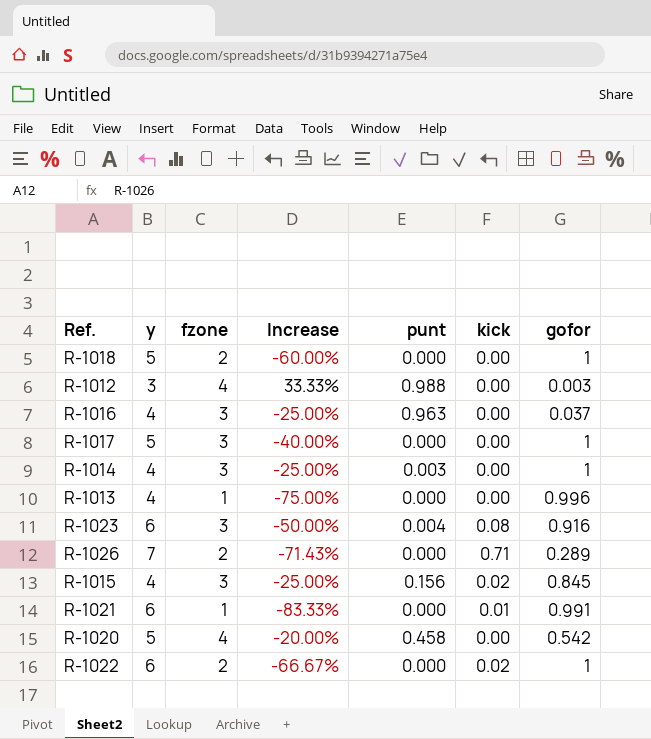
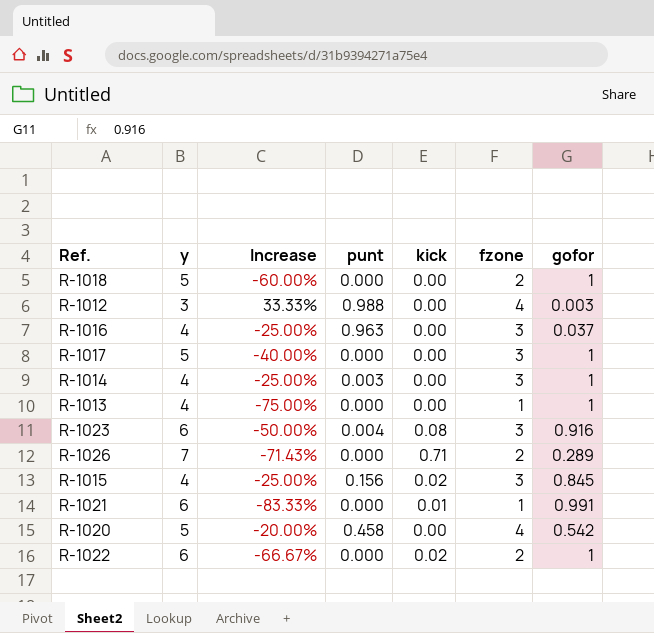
column fzone | position: 3 -> 6
R-1013 | gofor: 0.996 -> 1

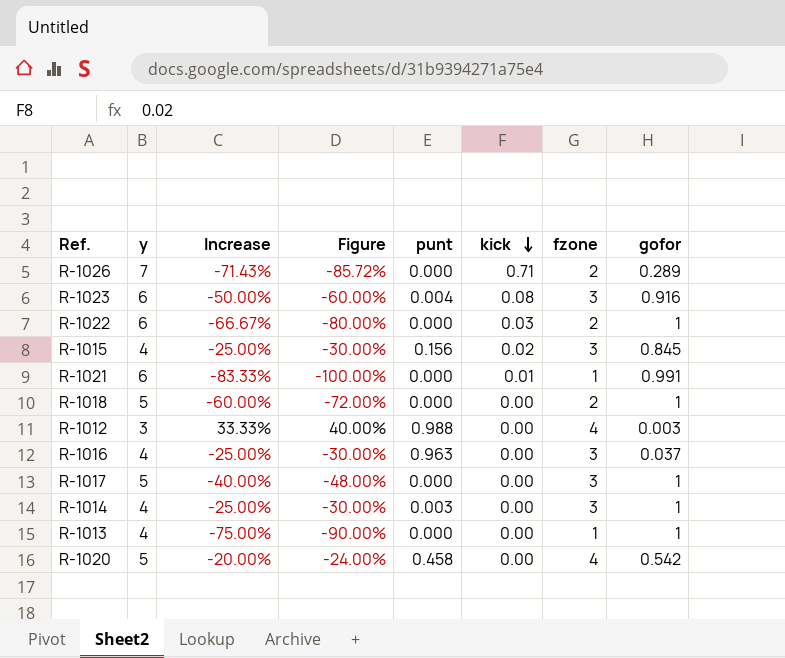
row order: none -> kick descending
column Figure | formula: none -> [Increase] * 1.2
R-1022 | kick: 0.02 -> 0.03

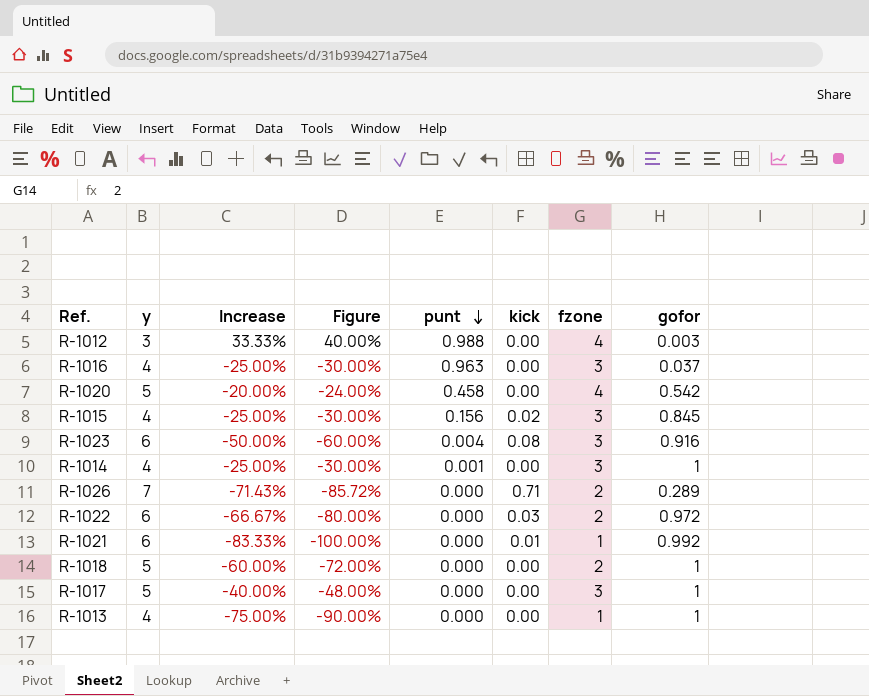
row order: kick descending -> punt descending
R-1014 | punt: 0.003 -> 0.001
R-1022 | gofor: 1 -> 0.972
R-1021 | gofor: 0.991 -> 0.992

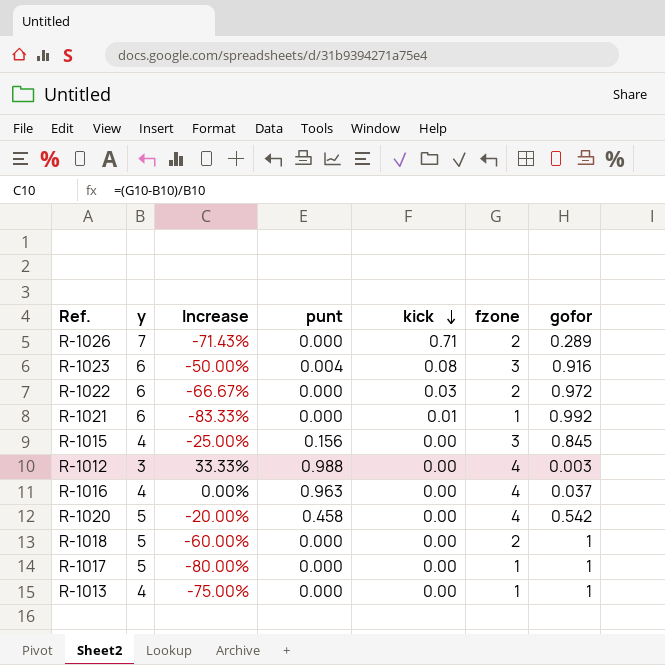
row order: punt descending -> kick descending
column Figure | formula: [Increase] * 1.2 -> none
row R-1014: 4 | -25.00% | -30.00% | 0.001 | 0.00 | 3 | 1 -> none
R-1015 | kick: 0.02 -> 0.00
R-1016 | Increase: -25.00% -> 0.00%
R-1016 | fzone: 3 -> 4
R-1017 | Increase: -40.00% -> -80.00%
R-1017 | fzone: 3 -> 1

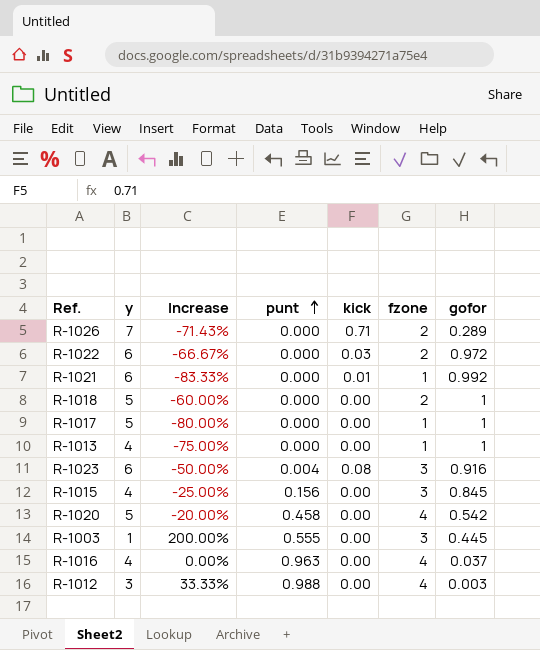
row order: kick descending -> punt ascending
row R-1003: none -> 1 | 200.00% | 0.555 | 0.00 | 3 | 0.445

